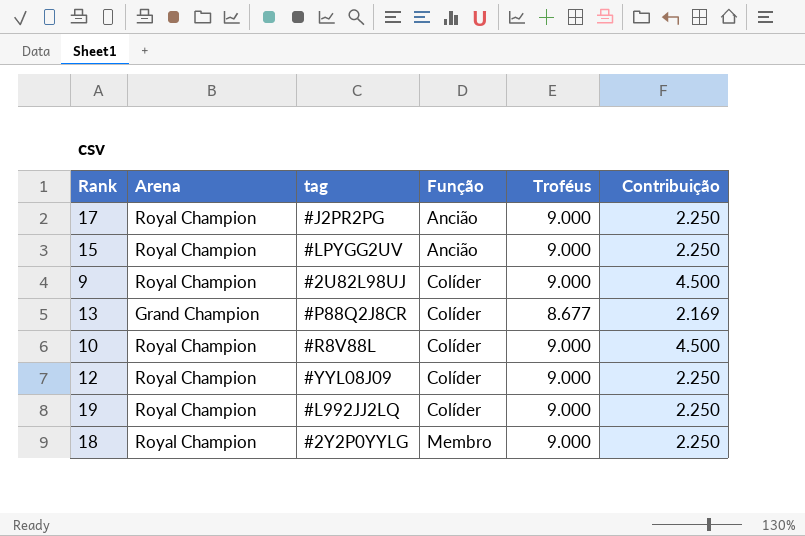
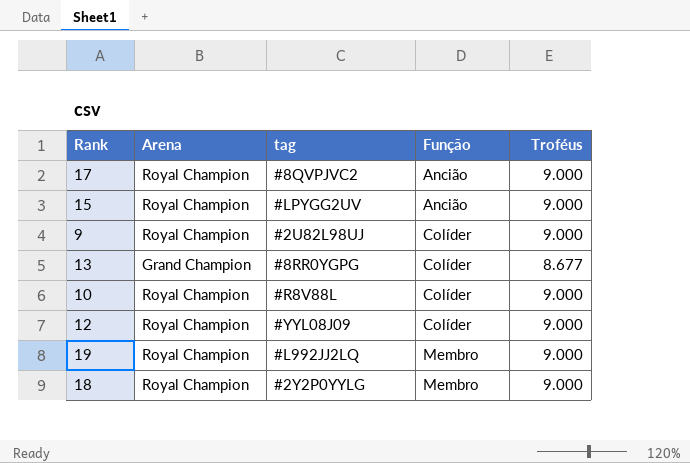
column Contribuição | position: 6 -> none
17 | tag: #J2PR2PG -> #8QVPJVC2
13 | tag: #P88Q2J8CR -> #8RR0YGPG
19 | Função: Colíder -> Membro

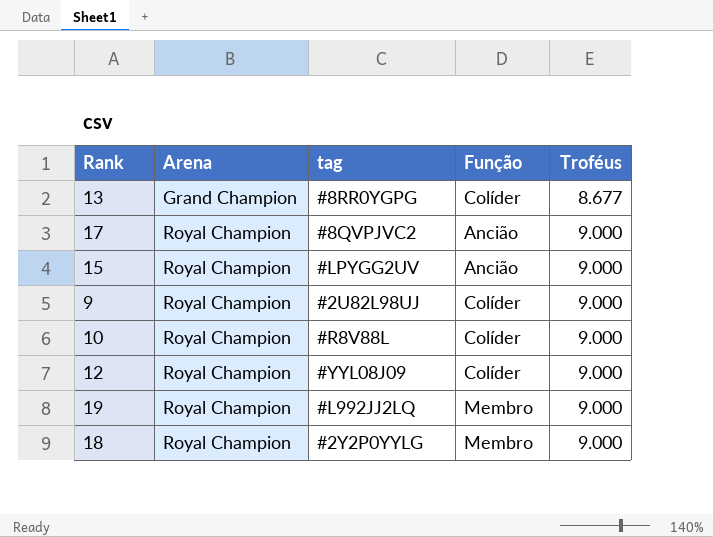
row order: Função ascending -> Arena ascending

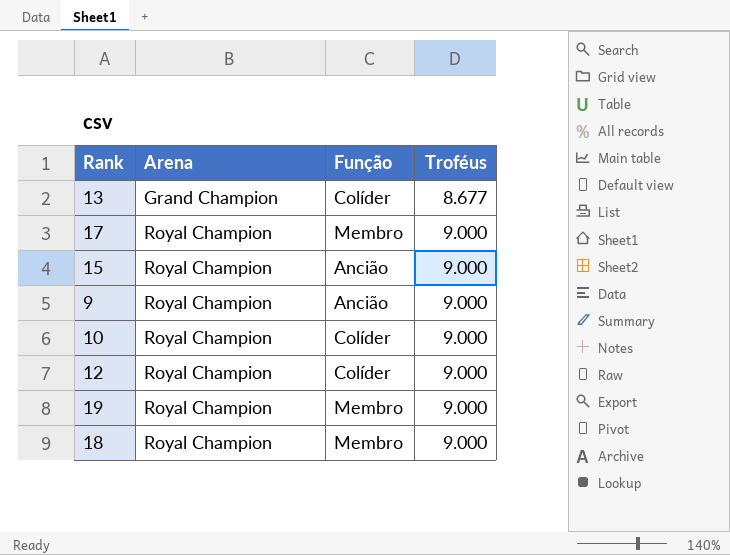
column tag | position: 3 -> none
17 | Função: Ancião -> Membro
9 | Função: Colíder -> Ancião

